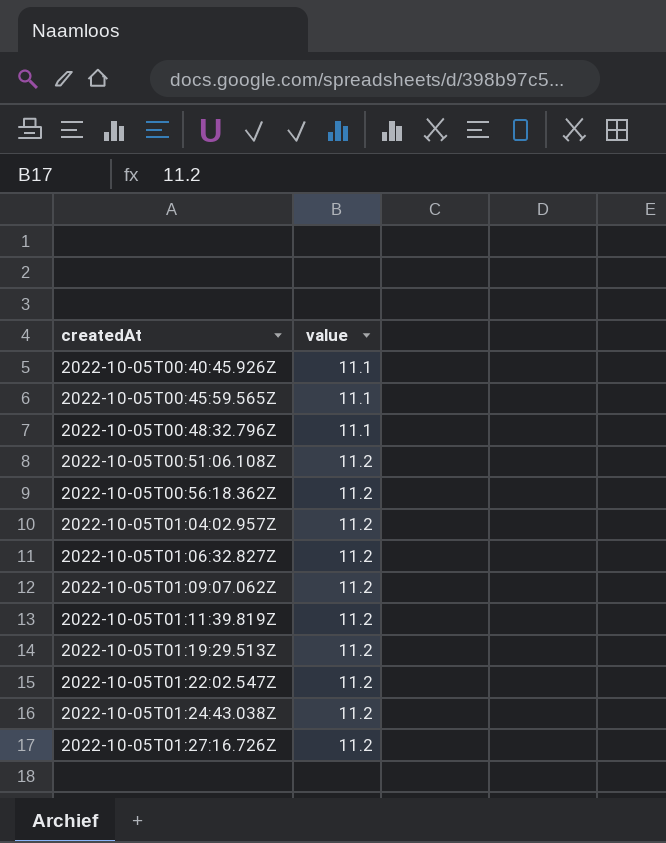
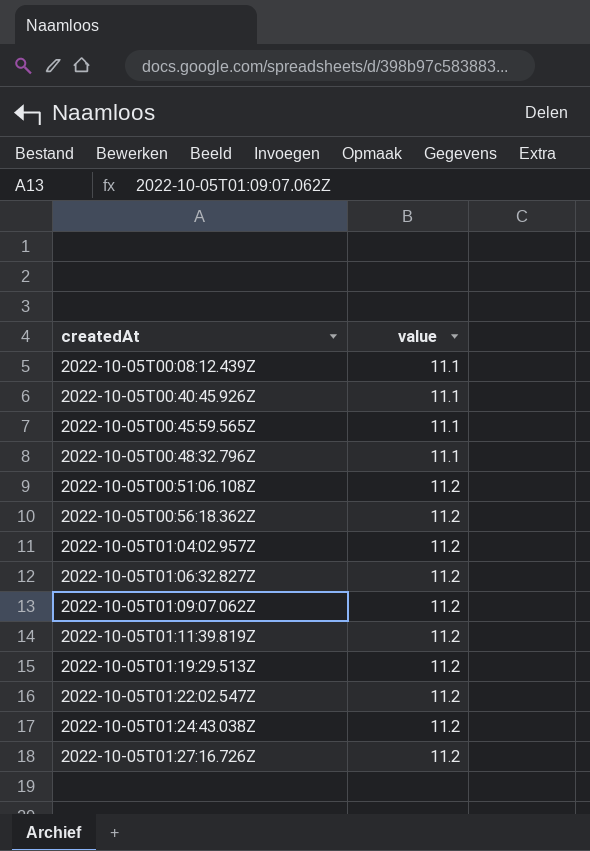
row 2022-10-05T00:08:12.439Z: none -> 11.1

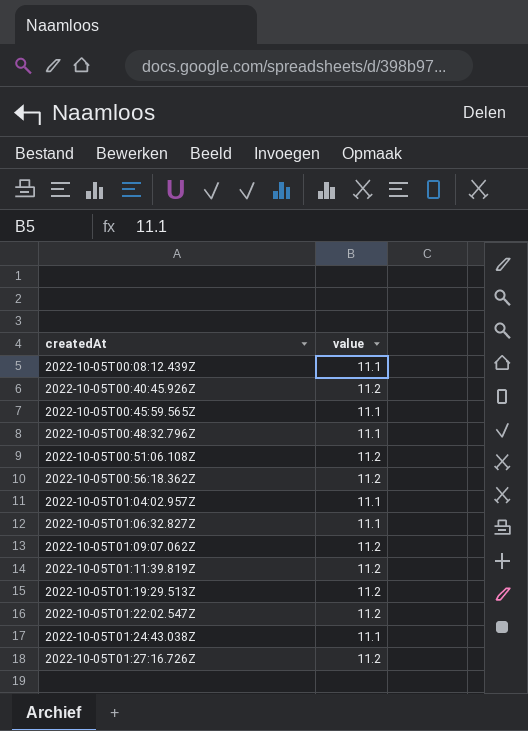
2022-10-05T00:40:45.926Z | value: 11.1 -> 11.2
2022-10-05T01:04:02.957Z | value: 11.2 -> 11.1
2022-10-05T01:06:32.827Z | value: 11.2 -> 11.1
2022-10-05T01:24:43.038Z | value: 11.2 -> 11.1

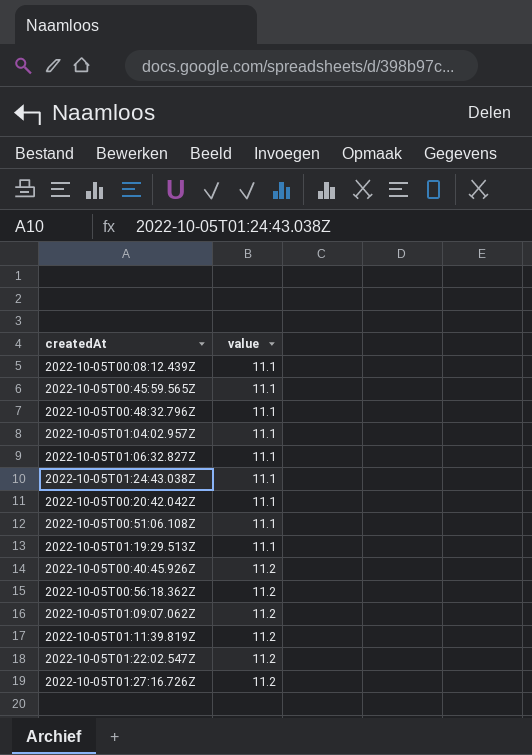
row order: createdAt ascending -> value ascending
row 2022-10-05T00:20:42.042Z: none -> 11.1
2022-10-05T00:51:06.108Z | value: 11.2 -> 11.1
2022-10-05T01:19:29.513Z | value: 11.2 -> 11.1

